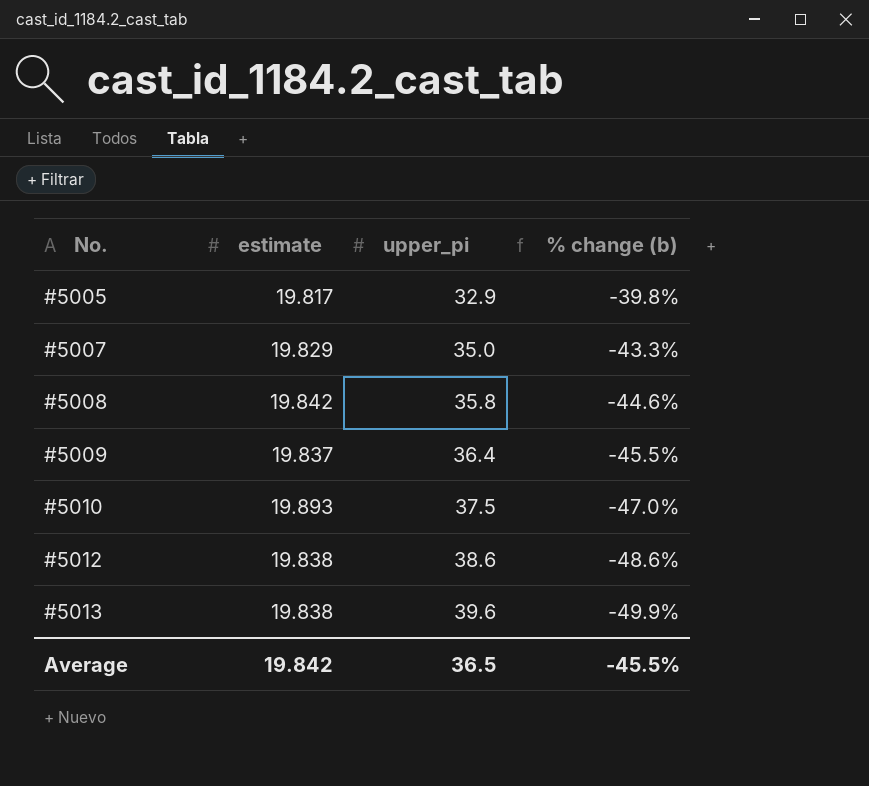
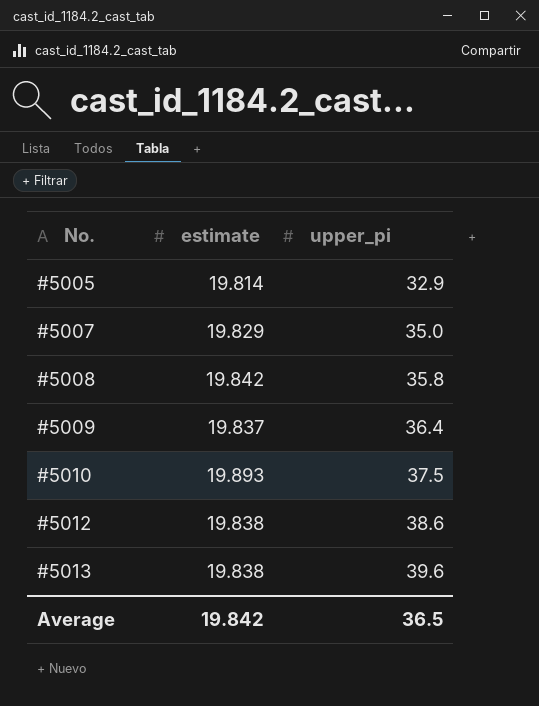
column % change (b) | formula: ([estimate] - [upper_pi]) / [upper_pi] -> none
#5005 | estimate: 19.817 -> 19.814

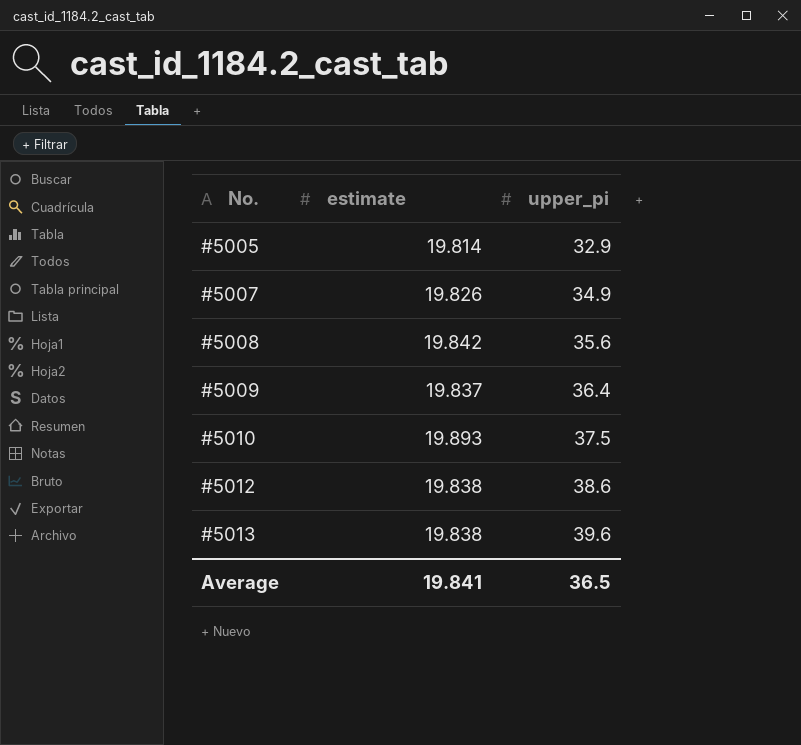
#5007 | estimate: 19.829 -> 19.826
#5007 | upper_pi: 35.0 -> 34.9
#5008 | upper_pi: 35.8 -> 35.6
Average | estimate: 19.842 -> 19.841

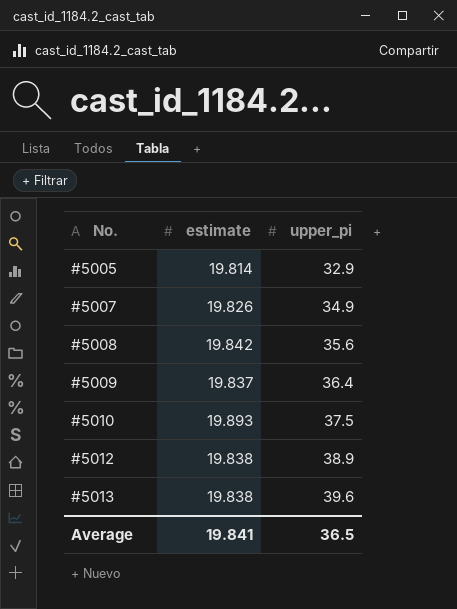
#5012 | upper_pi: 38.6 -> 38.9

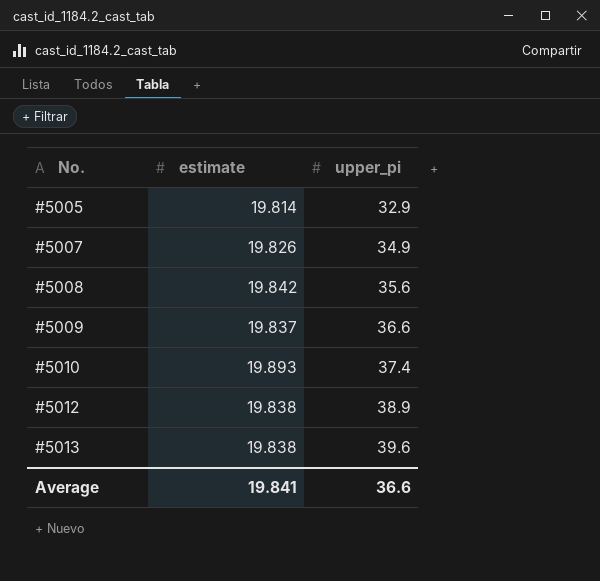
#5009 | upper_pi: 36.4 -> 36.6
#5010 | upper_pi: 37.5 -> 37.4
Average | upper_pi: 36.5 -> 36.6

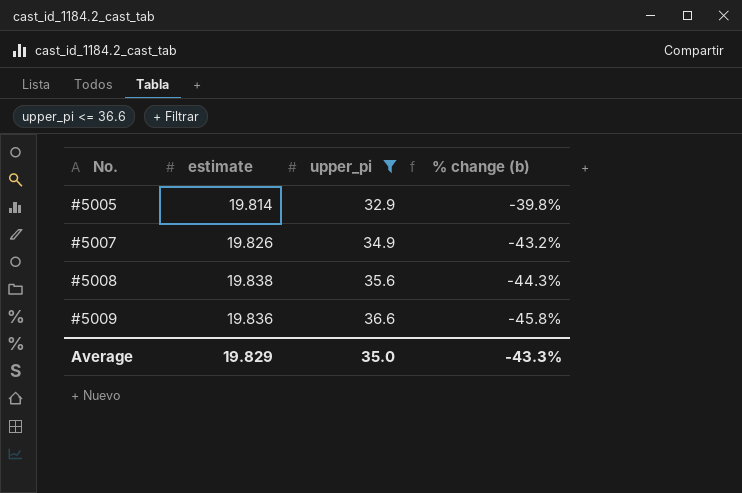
filter: none -> upper_pi <= 36.6
column % change (b) | formula: none -> ([estimate] - [upper_pi]) / [upper_pi]
#5008 | estimate: 19.842 -> 19.838
#5009 | estimate: 19.837 -> 19.836
Average | estimate: 19.841 -> 19.829
Average | upper_pi: 36.6 -> 35.0

